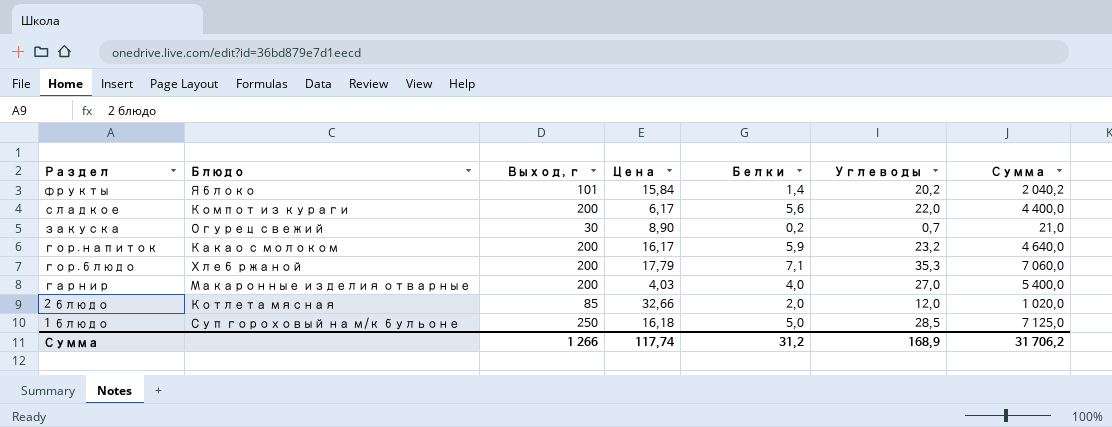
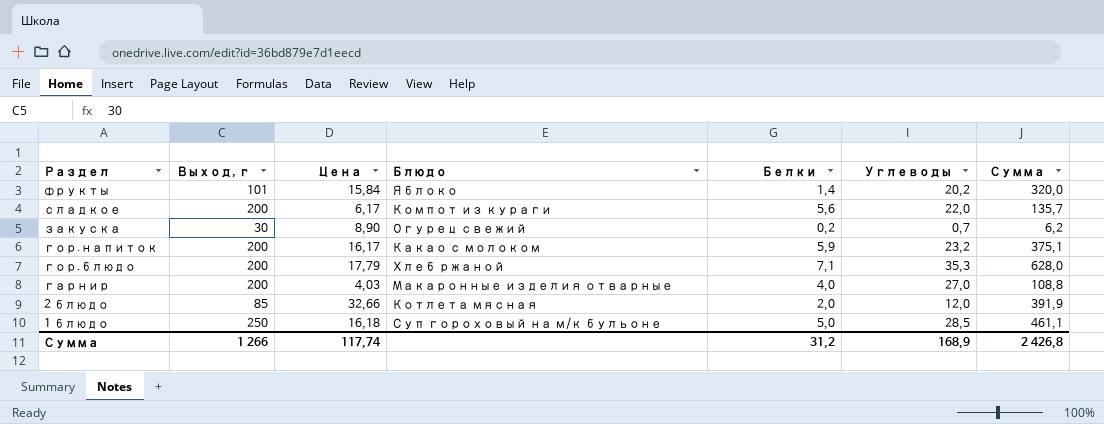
column Блюдо | position: 2 -> 4
column Сумма | formula: [Выход, г] * [Углеводы] -> [Цена] * [Углеводы]
Сумма | Сумма: 31 706,2 -> 2 426,8

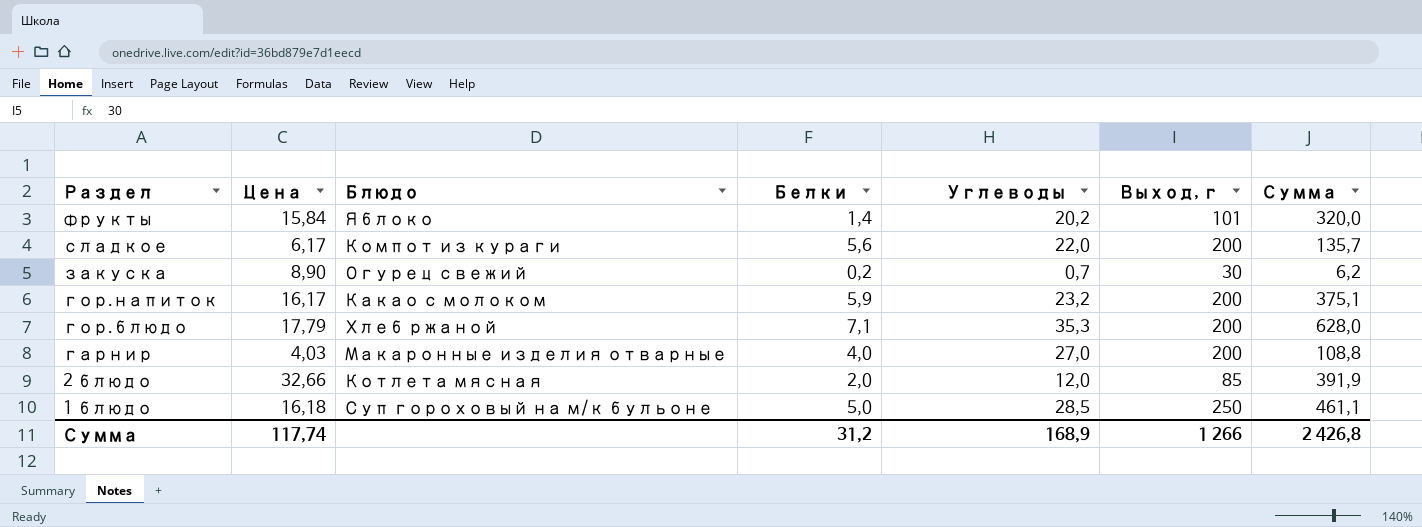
column Выход, г | position: 2 -> 6

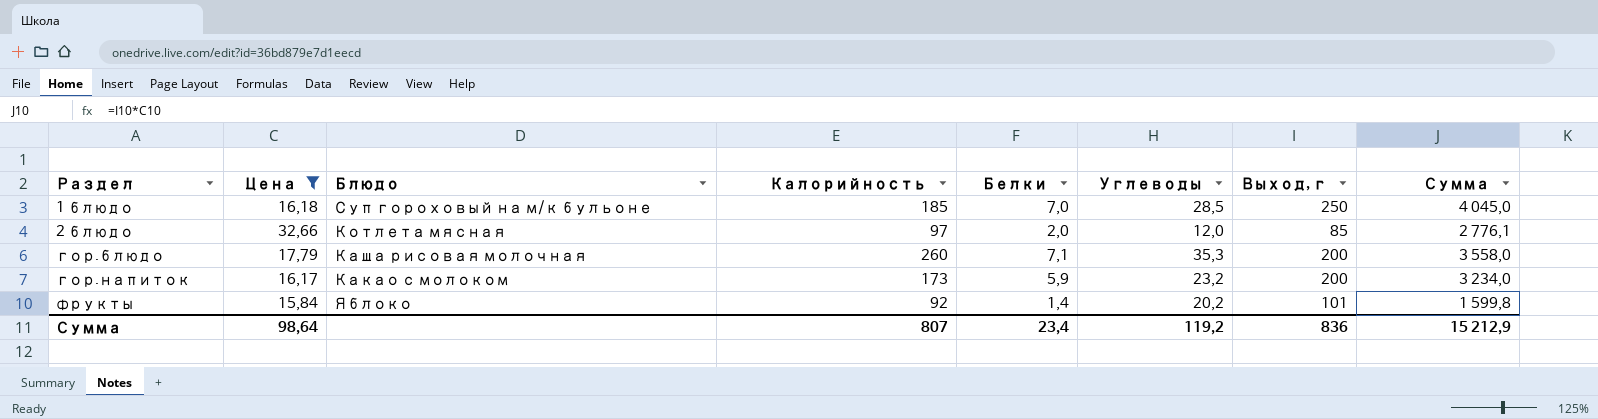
filter: none -> Цена >= 15,84
row order: Раздел descending -> Раздел ascending
column Калорийность | position: none -> 4
column Сумма | formula: [Цена] * [Углеводы] -> [Цена] * [Выход, г]
1 блюдо | Белки: 5,0 -> 7,0
гор.блюдо | Блюдо: Хлеб ржаной -> Каша рисовая молочная
Сумма | Цена: 117,74 -> 98,64
Сумма | Белки: 31,2 -> 23,4
Сумма | Углеводы: 168,9 -> 119,2
Сумма | Выход, г: 1 266 -> 836
Сумма | Сумма: 2 426,8 -> 15 212,9

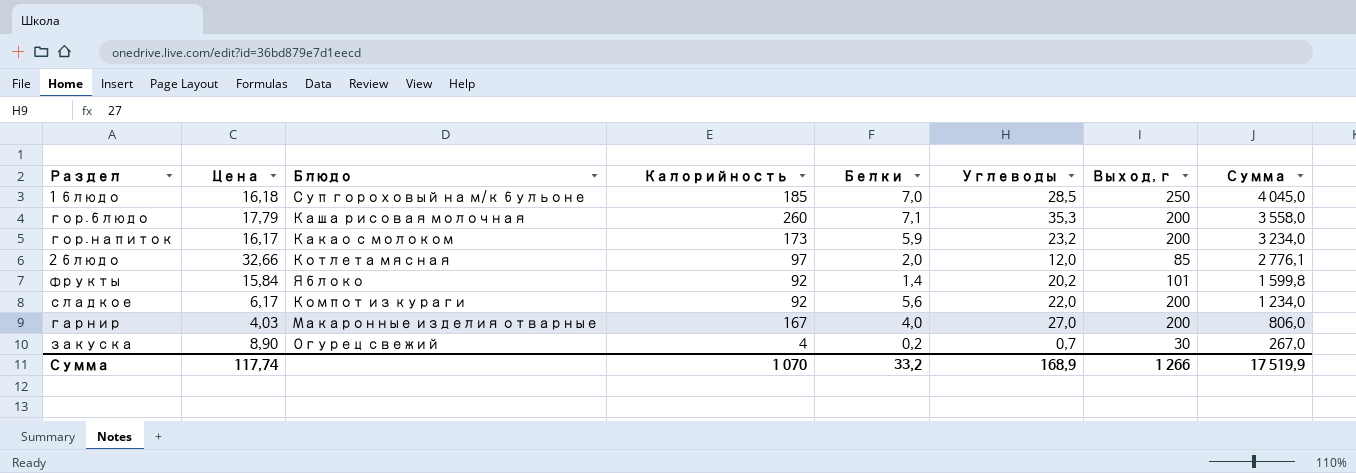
filter: Цена >= 15,84 -> none
row order: Раздел ascending -> Сумма descending
Сумма | Цена: 98,64 -> 117,74
Сумма | Калорийность: 807 -> 1 070
Сумма | Белки: 23,4 -> 33,2
Сумма | Углеводы: 119,2 -> 168,9
Сумма | Выход, г: 836 -> 1 266
Сумма | Сумма: 15 212,9 -> 17 519,9

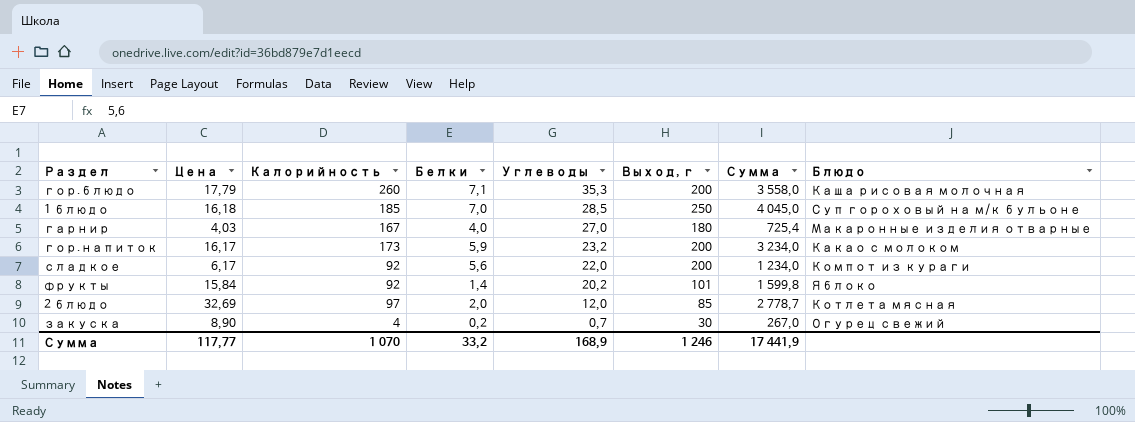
row order: Сумма descending -> Углеводы descending
column Блюдо | position: 3 -> 8
гарнир | Выход, г: 200 -> 180
гарнир | Сумма: 806,0 -> 725,4
2 блюдо | Цена: 32,66 -> 32,69
2 блюдо | Сумма: 2 776,1 -> 2 778,7
Сумма | Цена: 117,74 -> 117,77
Сумма | Выход, г: 1 266 -> 1 246
Сумма | Сумма: 17 519,9 -> 17 441,9

